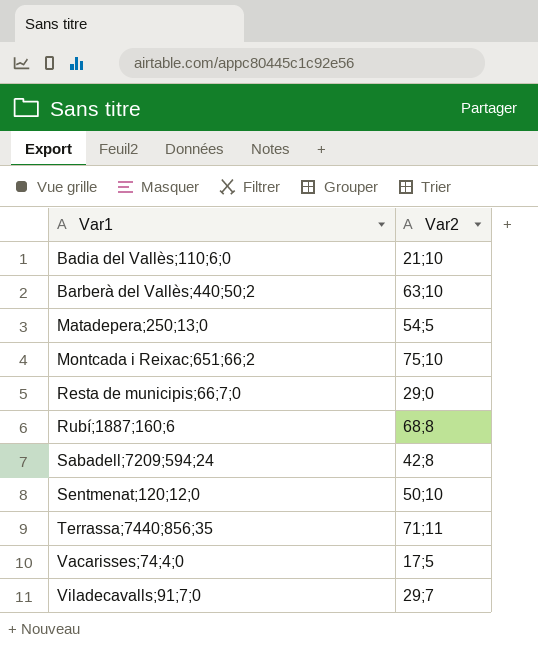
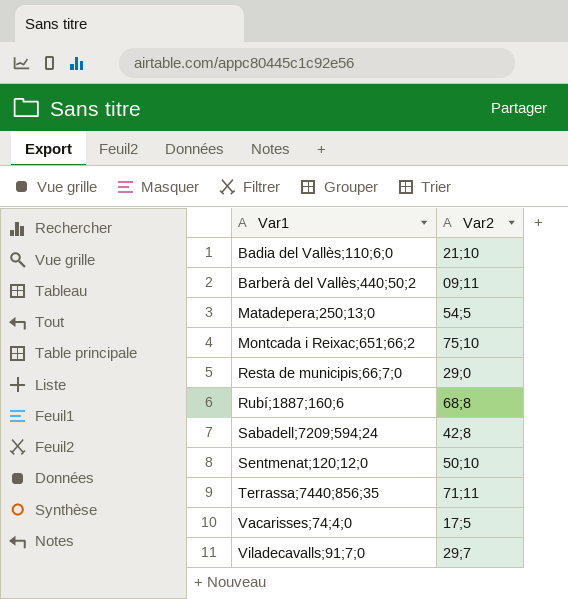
Barberà del Vallès;440;50;2 | Var2: 63;10 -> 09;11

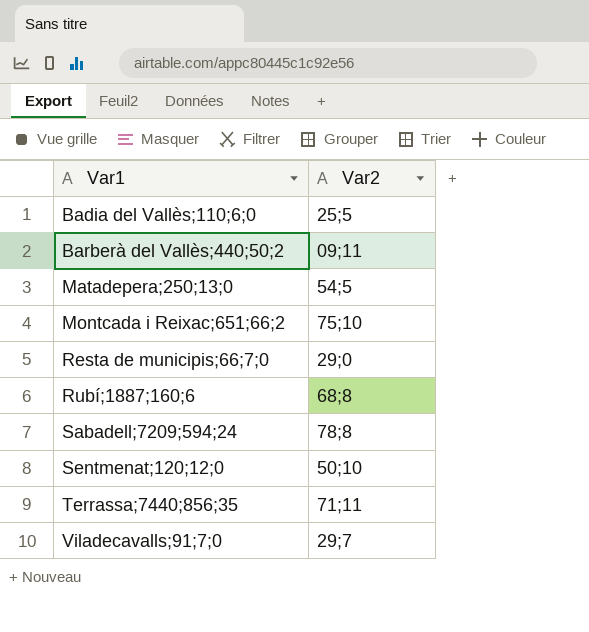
row Vacarisses;74;4;0: 17;5 -> none
Badia del Vallès;110;6;0 | Var2: 21;10 -> 25;5
Sabadell;7209;594;24 | Var2: 42;8 -> 78;8

